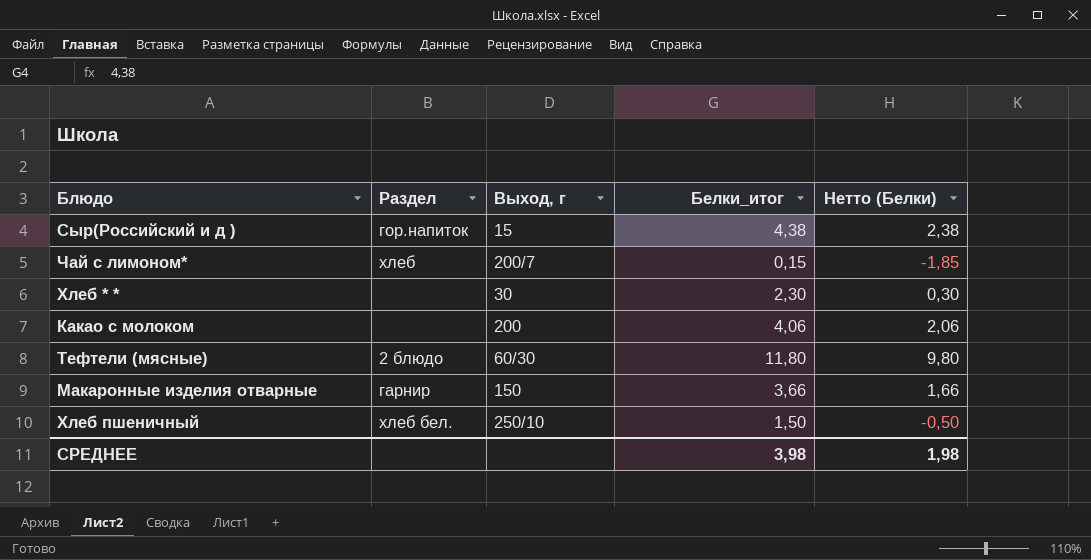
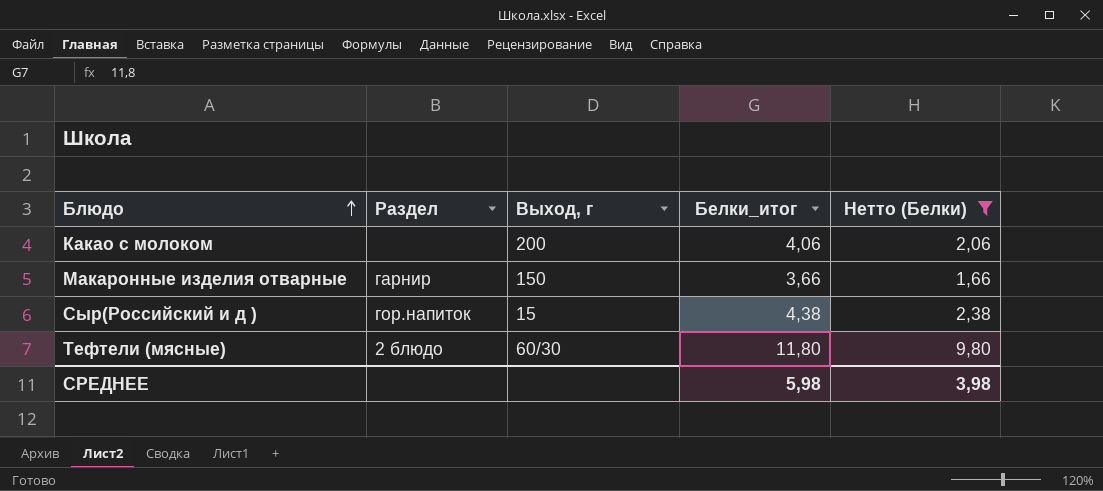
filter: none -> Нетто (Белки) >= 1,66
row order: none -> Блюдо ascending
СРЕДНЕЕ | Белки_итог: 3,98 -> 5,98
СРЕДНЕЕ | Нетто (Белки): 1,98 -> 3,98

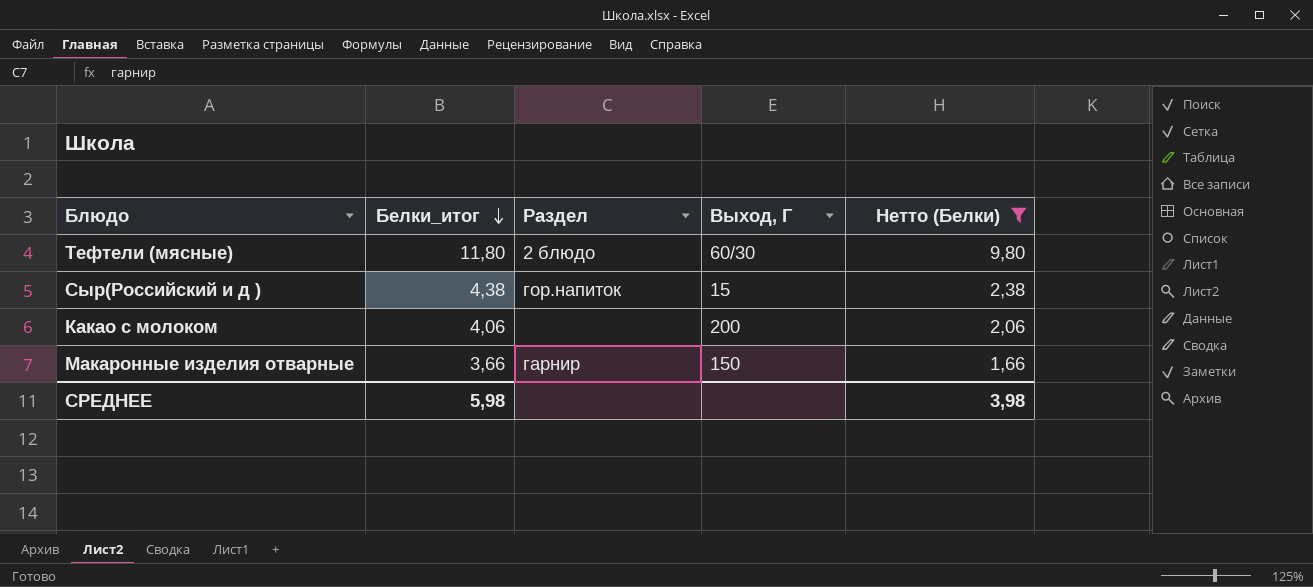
row order: Блюдо ascending -> Белки_итог descending
column Белки_итог | position: 4 -> 2
column name: Выход, г -> Выход, Г

